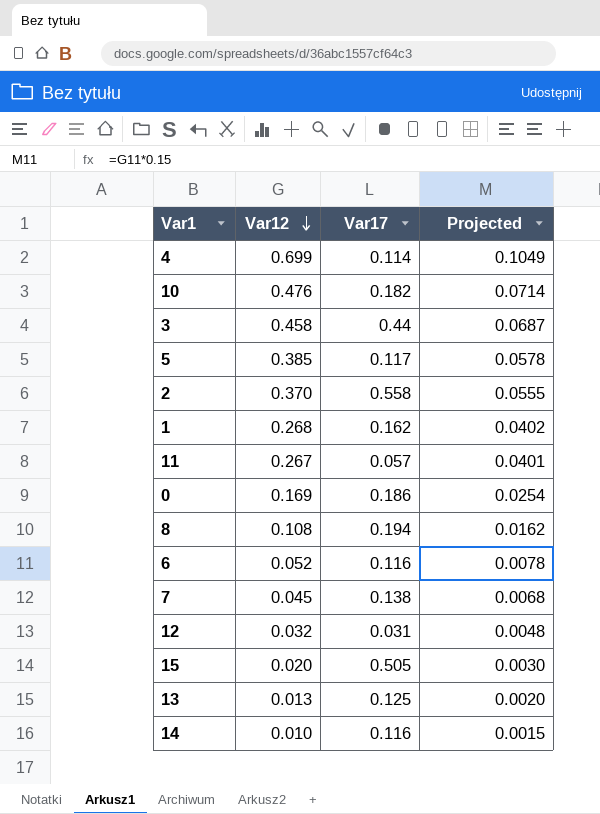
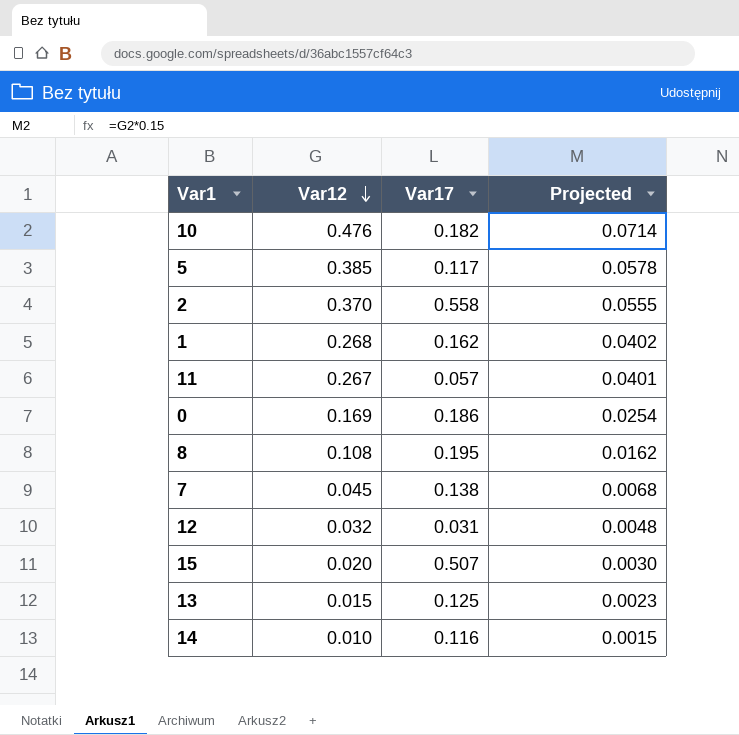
row 4: 0.699 | 0.114 | 0.1049 -> none
row 3: 0.458 | 0.44 | 0.0687 -> none
row 6: 0.052 | 0.116 | 0.0078 -> none
8 | Var17: 0.194 -> 0.195
15 | Var17: 0.505 -> 0.507
13 | Var12: 0.013 -> 0.015
13 | Projected: 0.0020 -> 0.0023

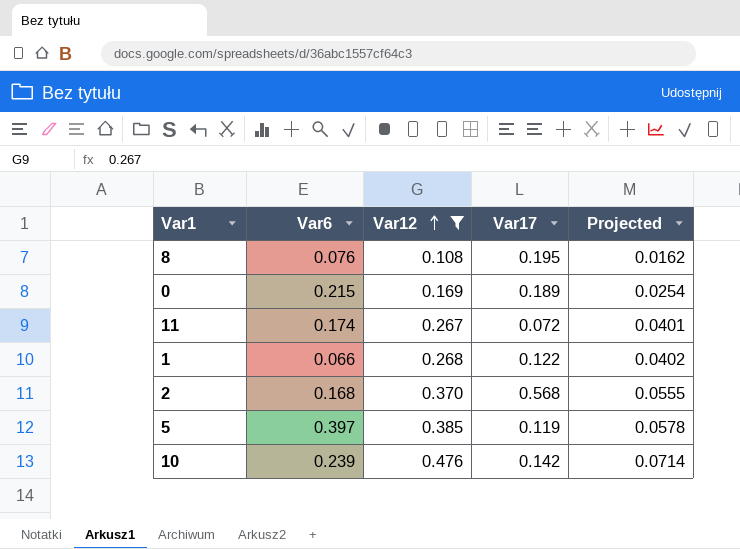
filter: none -> Var12 >= 0.108
row order: Var12 descending -> Var12 ascending
column Var6 | position: none -> 2
0 | Var17: 0.186 -> 0.189
11 | Var17: 0.057 -> 0.072
1 | Var17: 0.162 -> 0.122
2 | Var17: 0.558 -> 0.568
5 | Var17: 0.117 -> 0.119
10 | Var17: 0.182 -> 0.142

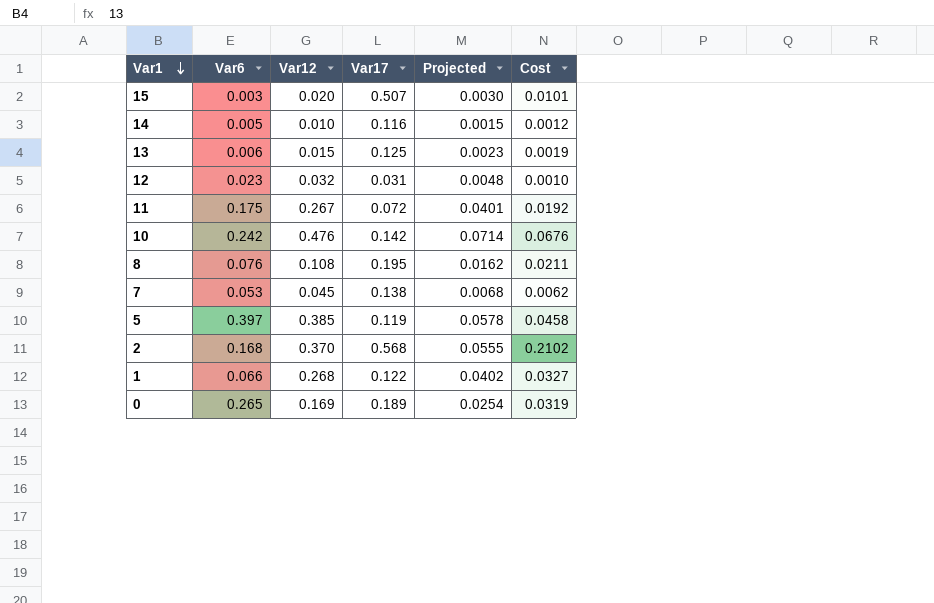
filter: Var12 >= 0.108 -> none
row order: Var12 ascending -> Var1 descending
column Cost | formula: none -> [Var12] * [Var17]
11 | Var6: 0.174 -> 0.175
10 | Var6: 0.239 -> 0.242
0 | Var6: 0.215 -> 0.265

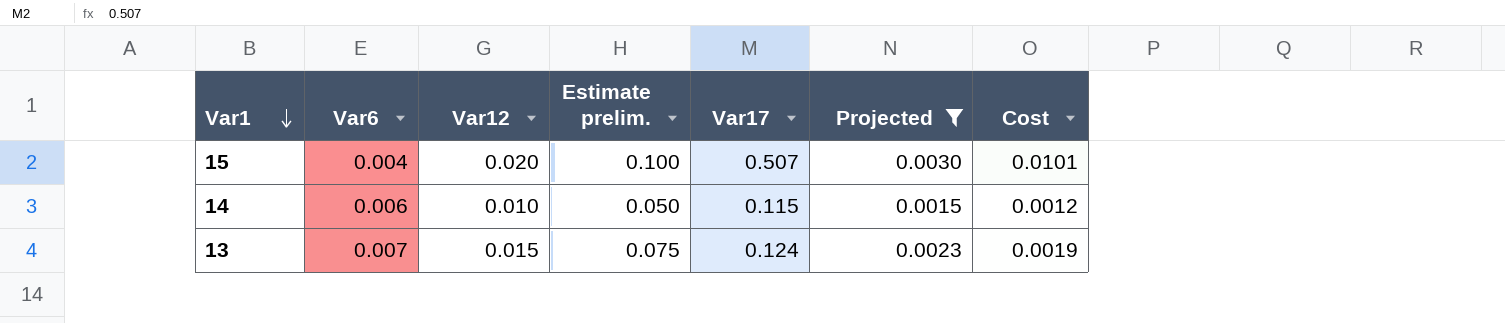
filter: none -> Projected <= 0.0030
column Estimate prelim. | formula: none -> [Var12] * 5
15 | Var6: 0.003 -> 0.004
14 | Var6: 0.005 -> 0.006
14 | Var17: 0.116 -> 0.115
13 | Var6: 0.006 -> 0.007
13 | Var17: 0.125 -> 0.124

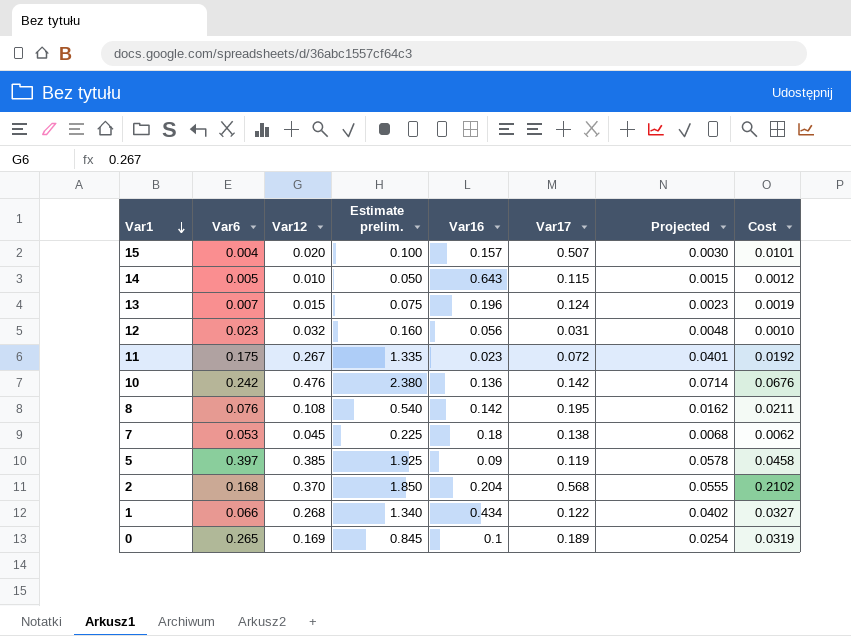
filter: Projected <= 0.0030 -> none
column Var16 | position: none -> 5
14 | Var6: 0.006 -> 0.005

